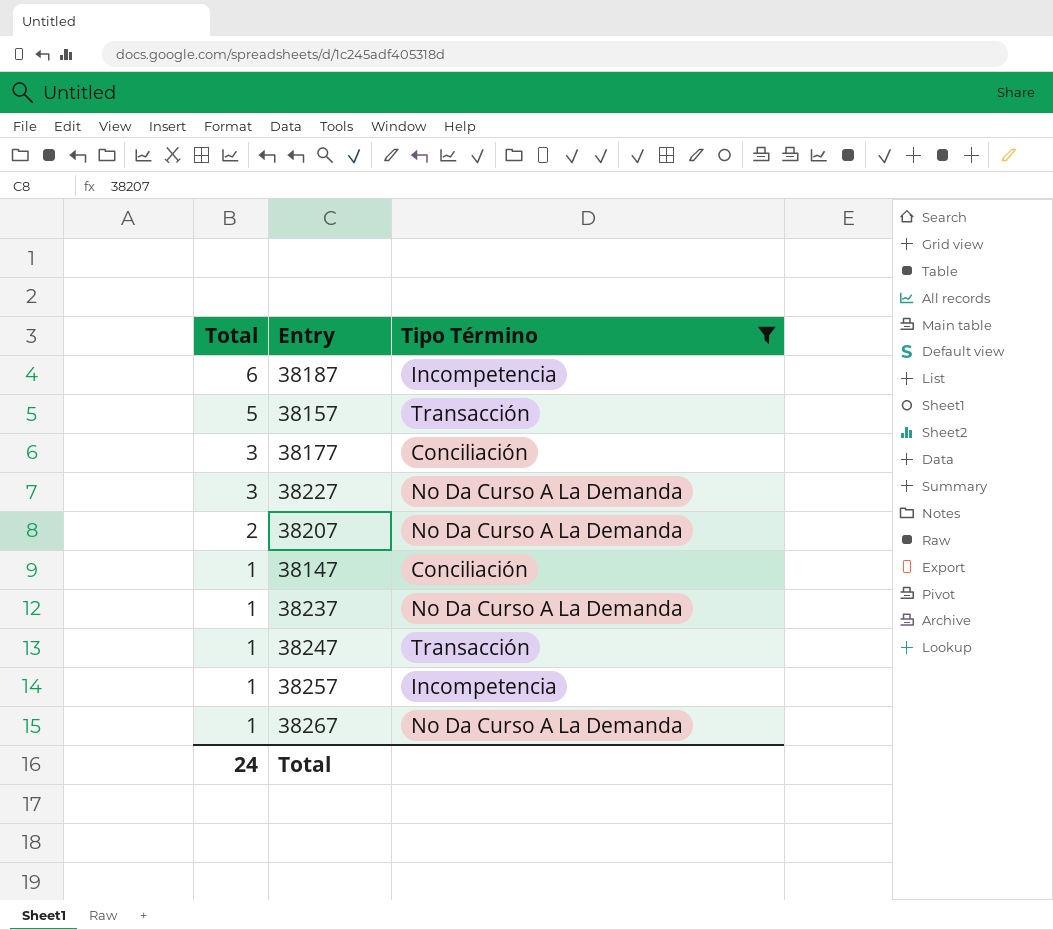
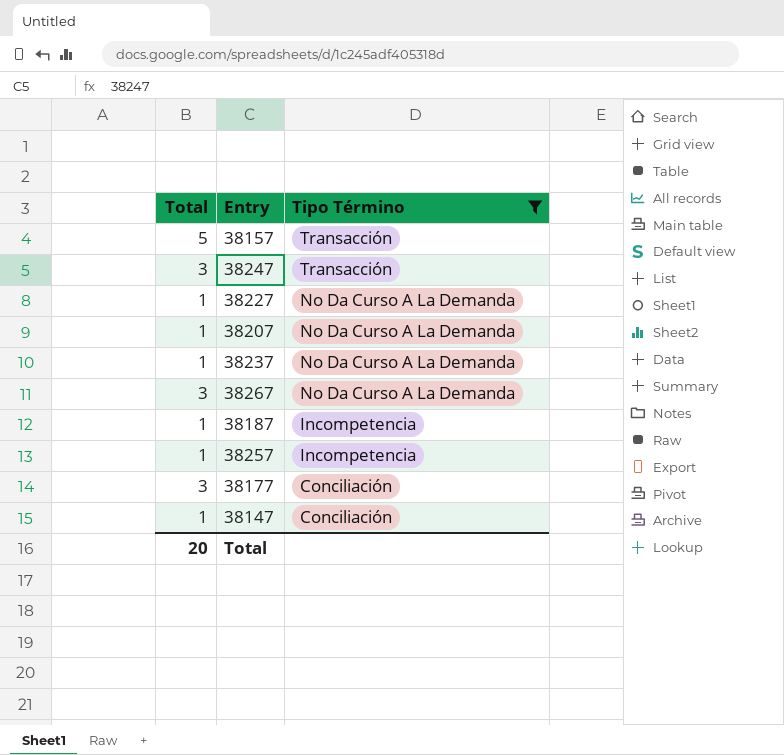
row order: Total descending -> Tipo Término descending
38247 | Total: 1 -> 3
38227 | Total: 3 -> 1
38207 | Total: 2 -> 1
38267 | Total: 1 -> 3
38187 | Total: 6 -> 1
Total | Total: 24 -> 20

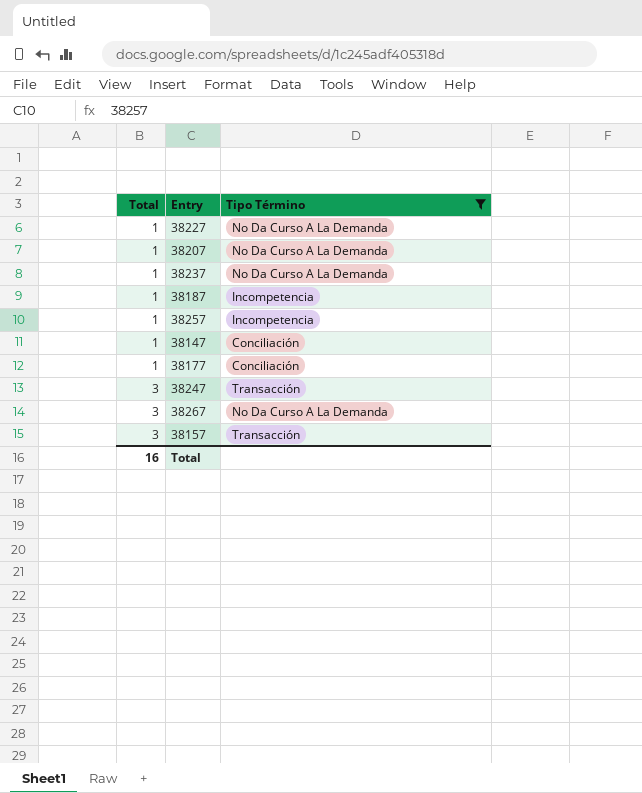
row order: Tipo Término descending -> Total ascending
38177 | Total: 3 -> 1
38157 | Total: 5 -> 3
Total | Total: 20 -> 16

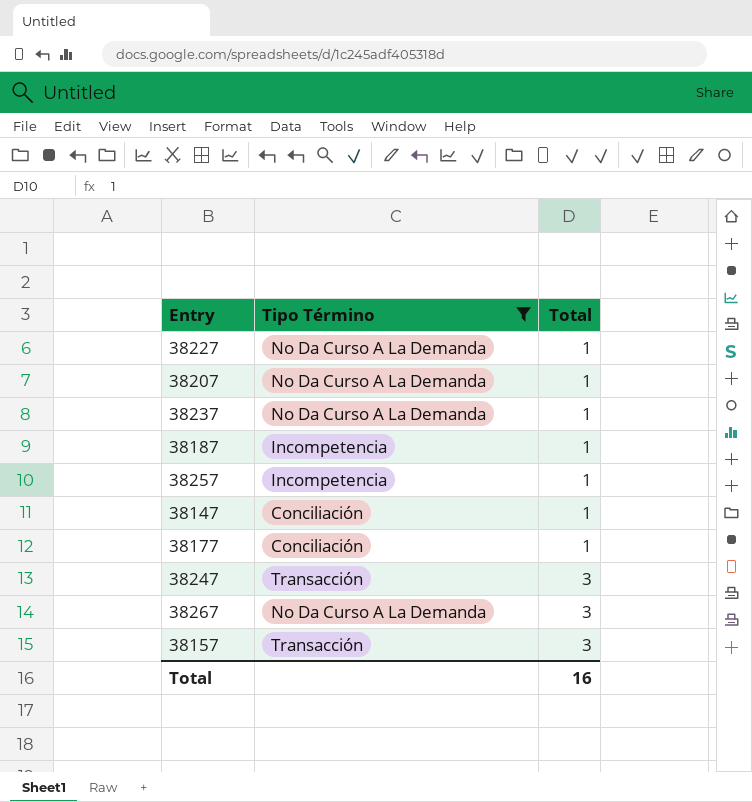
column Total | position: 1 -> 3

